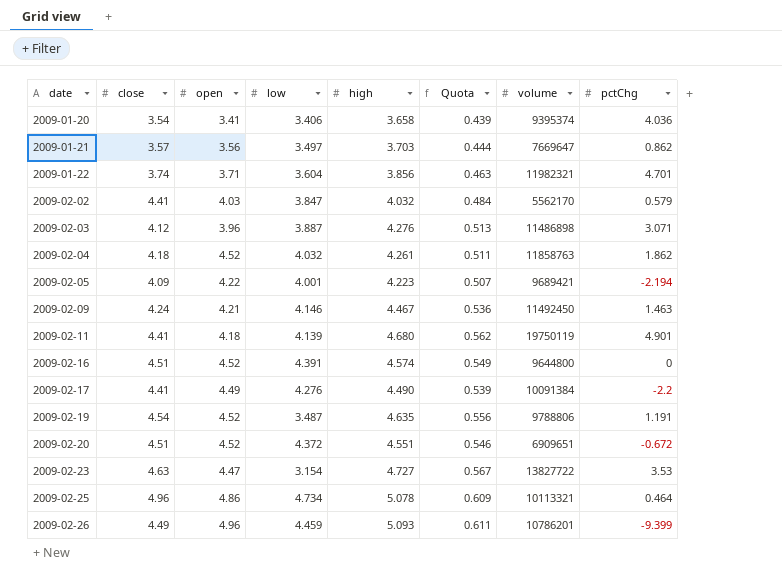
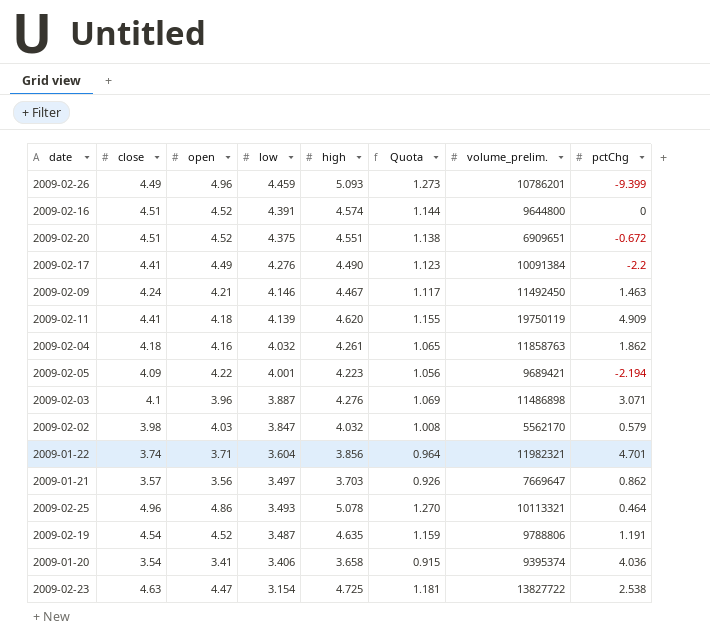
row order: date ascending -> low descending
column Quota | formula: [high] * 0.12 -> [high] * 0.25
column name: volume -> volume_prelim.
2009-02-20 | low: 4.372 -> 4.375
2009-02-11 | high: 4.680 -> 4.620
2009-02-11 | pctChg: 4.901 -> 4.909
2009-02-04 | open: 4.52 -> 4.16
2009-02-03 | close: 4.12 -> 4.1
2009-02-02 | close: 4.41 -> 3.98
2009-02-25 | low: 4.734 -> 3.493
2009-02-23 | high: 4.727 -> 4.725
2009-02-23 | pctChg: 3.53 -> 2.538

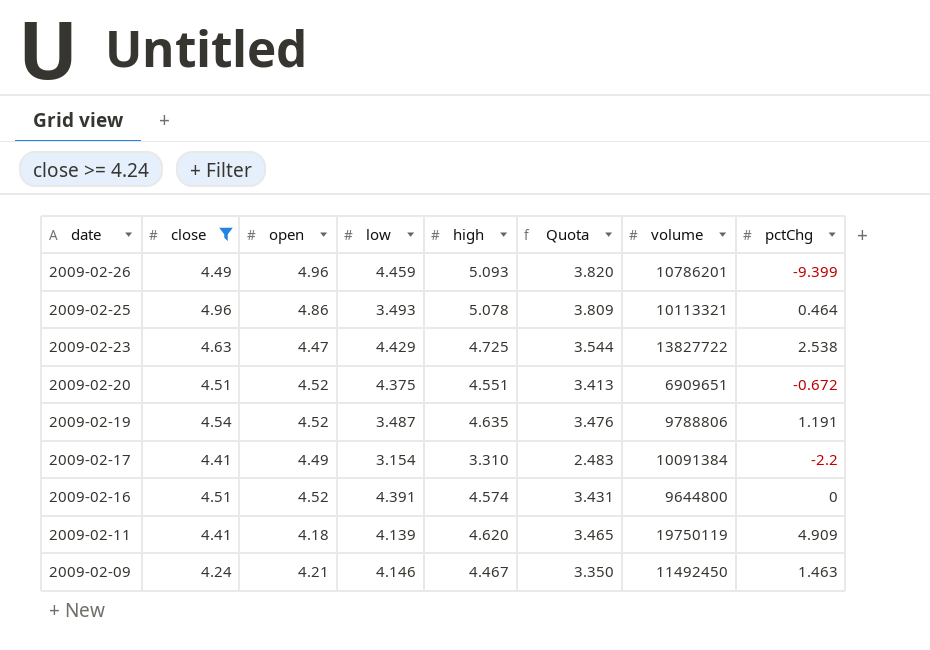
filter: none -> close >= 4.24
row order: low descending -> date descending
column Quota | formula: [high] * 0.25 -> [high] * 0.75
column name: volume_prelim. -> volume
2009-02-23 | low: 3.154 -> 4.429
2009-02-17 | low: 4.276 -> 3.154
2009-02-17 | high: 4.490 -> 3.310

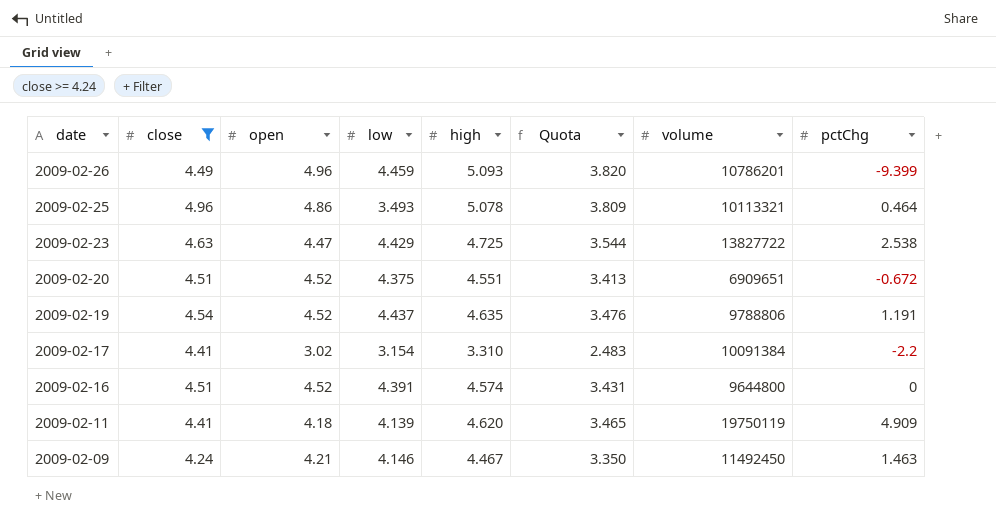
2009-02-19 | low: 3.487 -> 4.437
2009-02-17 | open: 4.49 -> 3.02

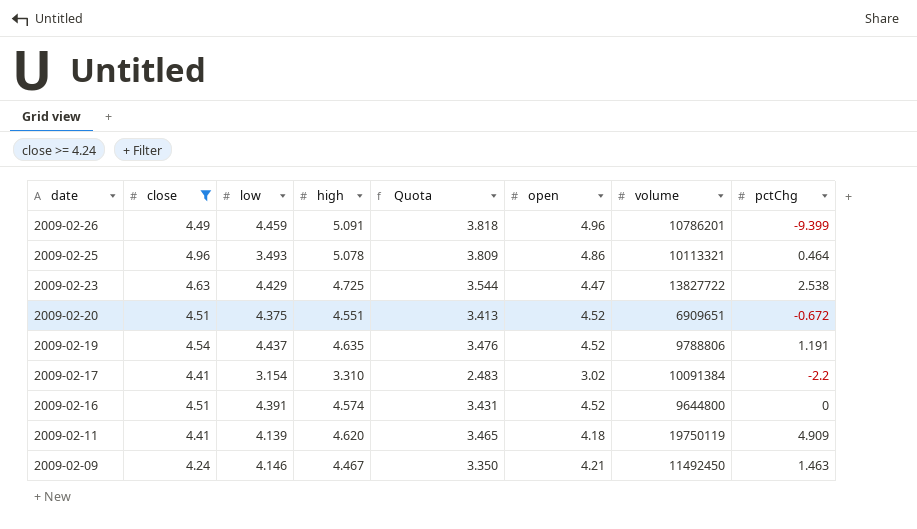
column open | position: 3 -> 6
2009-02-26 | high: 5.093 -> 5.091
2009-02-26 | Quota: 3.820 -> 3.818

